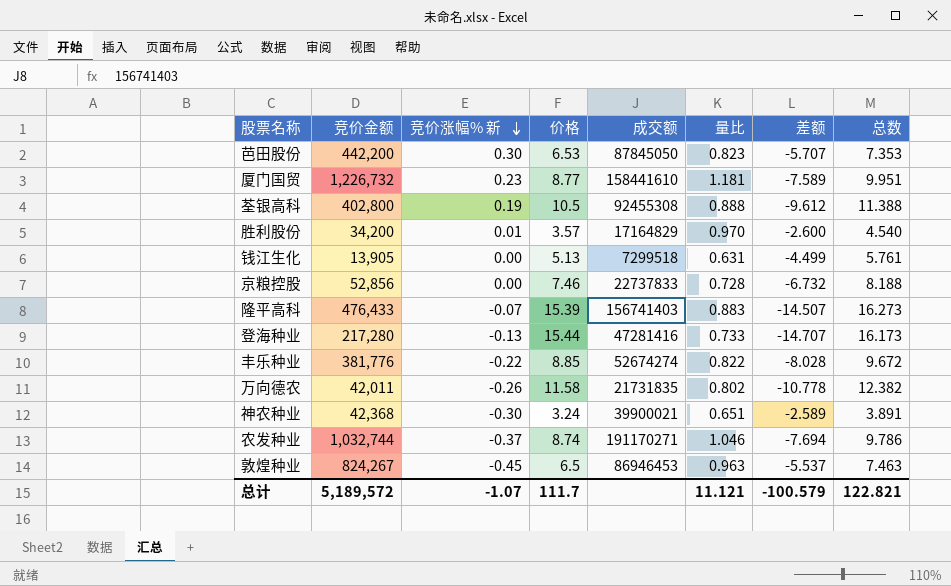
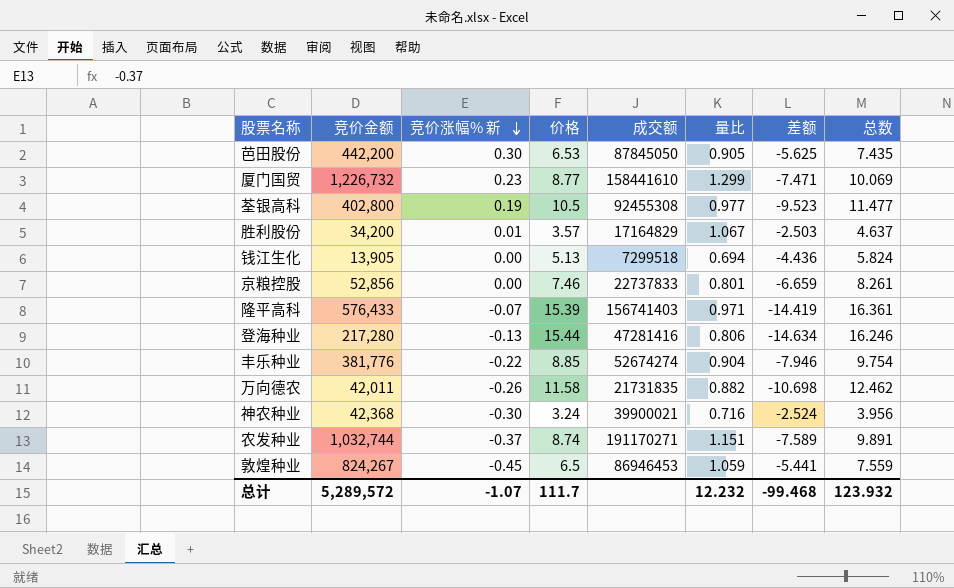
芭田股份 | 量比: 0.823 -> 0.905
芭田股份 | 差额: -5.707 -> -5.625
芭田股份 | 总数: 7.353 -> 7.435
厦门国贸 | 量比: 1.181 -> 1.299
厦门国贸 | 差额: -7.589 -> -7.471
厦门国贸 | 总数: 9.951 -> 10.069
荃银高科 | 量比: 0.888 -> 0.977
荃银高科 | 差额: -9.612 -> -9.523
荃银高科 | 总数: 11.388 -> 11.477
胜利股份 | 量比: 0.970 -> 1.067
胜利股份 | 差额: -2.600 -> -2.503
胜利股份 | 总数: 4.540 -> 4.637
钱江生化 | 量比: 0.631 -> 0.694
钱江生化 | 差额: -4.499 -> -4.436
钱江生化 | 总数: 5.761 -> 5.824
京粮控股 | 量比: 0.728 -> 0.801
京粮控股 | 差额: -6.732 -> -6.659
京粮控股 | 总数: 8.188 -> 8.261
隆平高科 | 竞价金额: 476,433 -> 576,433
隆平高科 | 量比: 0.883 -> 0.971
隆平高科 | 差额: -14.507 -> -14.419
隆平高科 | 总数: 16.273 -> 16.361
登海种业 | 量比: 0.733 -> 0.806
登海种业 | 差额: -14.707 -> -14.634
登海种业 | 总数: 16.173 -> 16.246
丰乐种业 | 量比: 0.822 -> 0.904
丰乐种业 | 差额: -8.028 -> -7.946
丰乐种业 | 总数: 9.672 -> 9.754
万向德农 | 量比: 0.802 -> 0.882
万向德农 | 差额: -10.778 -> -10.698
万向德农 | 总数: 12.382 -> 12.462
神农种业 | 量比: 0.651 -> 0.716
神农种业 | 差额: -2.589 -> -2.524
神农种业 | 总数: 3.891 -> 3.956
农发种业 | 量比: 1.046 -> 1.151
农发种业 | 差额: -7.694 -> -7.589
农发种业 | 总数: 9.786 -> 9.891
敦煌种业 | 量比: 0.963 -> 1.059
敦煌种业 | 差额: -5.537 -> -5.441
敦煌种业 | 总数: 7.463 -> 7.559
总计 | 竞价金额: 5,189,572 -> 5,289,572
总计 | 量比: 11.121 -> 12.232
总计 | 差额: -100.579 -> -99.468
总计 | 总数: 122.821 -> 123.932

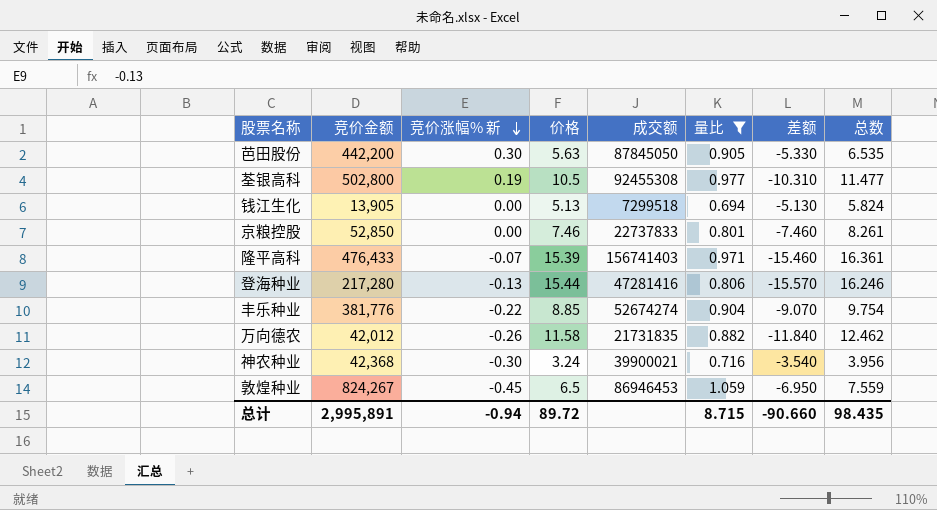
filter: none -> 量比 <= 1.059
column 差额 | formula: [量比] - [价格] -> [竞价涨幅% 新] - [价格]
芭田股份 | 价格: 6.53 -> 5.63
芭田股份 | 总数: 7.435 -> 6.535
荃银高科 | 竞价金额: 402,800 -> 502,800
京粮控股 | 竞价金额: 52,856 -> 52,850
隆平高科 | 竞价金额: 576,433 -> 476,433
万向德农 | 竞价金额: 42,011 -> 42,012
总计 | 竞价金额: 5,289,572 -> 2,995,891
总计 | 竞价涨幅% 新: -1.07 -> -0.94
总计 | 价格: 111.7 -> 89.72
总计 | 量比: 12.232 -> 8.715
总计 | 差额: -99.468 -> -90.660
总计 | 总数: 123.932 -> 98.435

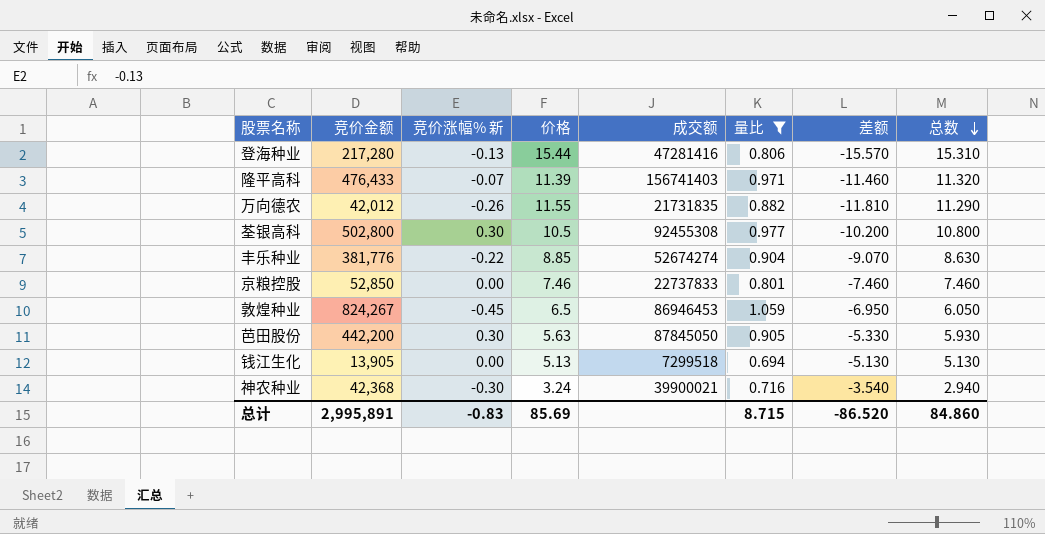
row order: 竞价涨幅% 新 descending -> 总数 descending
column 总数 | formula: [价格] + [量比] -> [竞价涨幅% 新] + [价格]
隆平高科 | 价格: 15.39 -> 11.39
隆平高科 | 差额: -15.460 -> -11.460
万向德农 | 价格: 11.58 -> 11.55
万向德农 | 差额: -11.840 -> -11.810
荃银高科 | 竞价涨幅% 新: 0.19 -> 0.30
荃银高科 | 差额: -10.310 -> -10.200
总计 | 竞价涨幅% 新: -0.94 -> -0.83
总计 | 价格: 89.72 -> 85.69
总计 | 差额: -90.660 -> -86.520
总计 | 总数: 98.435 -> 84.860

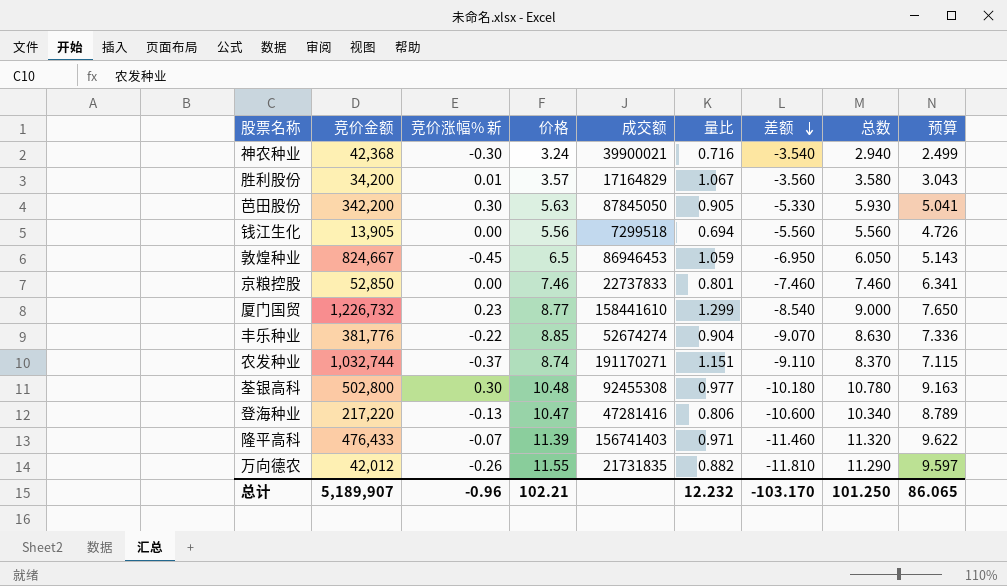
filter: 量比 <= 1.059 -> none
row order: 总数 descending -> 差额 descending
column 预算 | formula: none -> [总数] * 0.85
芭田股份 | 竞价金额: 442,200 -> 342,200
钱江生化 | 价格: 5.13 -> 5.56
钱江生化 | 差额: -5.130 -> -5.560
钱江生化 | 总数: 5.130 -> 5.560
敦煌种业 | 竞价金额: 824,267 -> 824,667
荃银高科 | 价格: 10.5 -> 10.48
荃银高科 | 差额: -10.200 -> -10.180
荃银高科 | 总数: 10.800 -> 10.780
登海种业 | 竞价金额: 217,280 -> 217,220
登海种业 | 价格: 15.44 -> 10.47
登海种业 | 差额: -15.570 -> -10.600
登海种业 | 总数: 15.310 -> 10.340
总计 | 竞价金额: 2,995,891 -> 5,189,907
总计 | 竞价涨幅% 新: -0.83 -> -0.96
总计 | 价格: 85.69 -> 102.21
总计 | 量比: 8.715 -> 12.232
总计 | 差额: -86.520 -> -103.170
总计 | 总数: 84.860 -> 101.250

